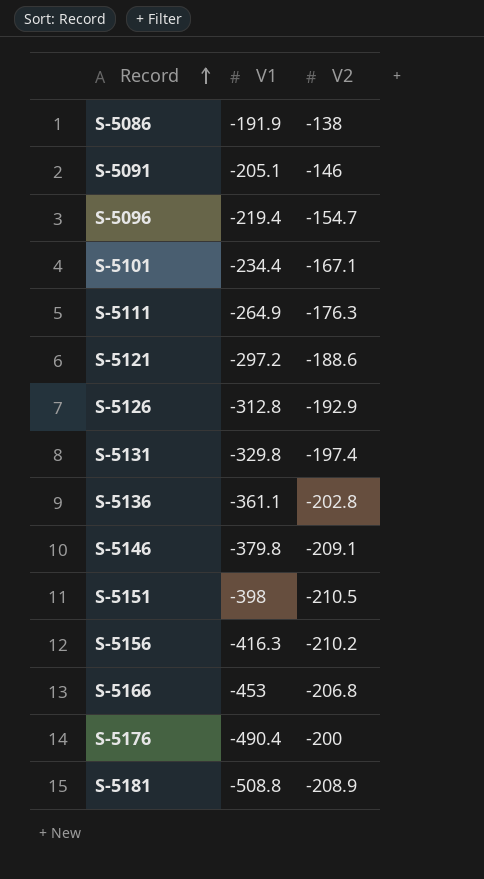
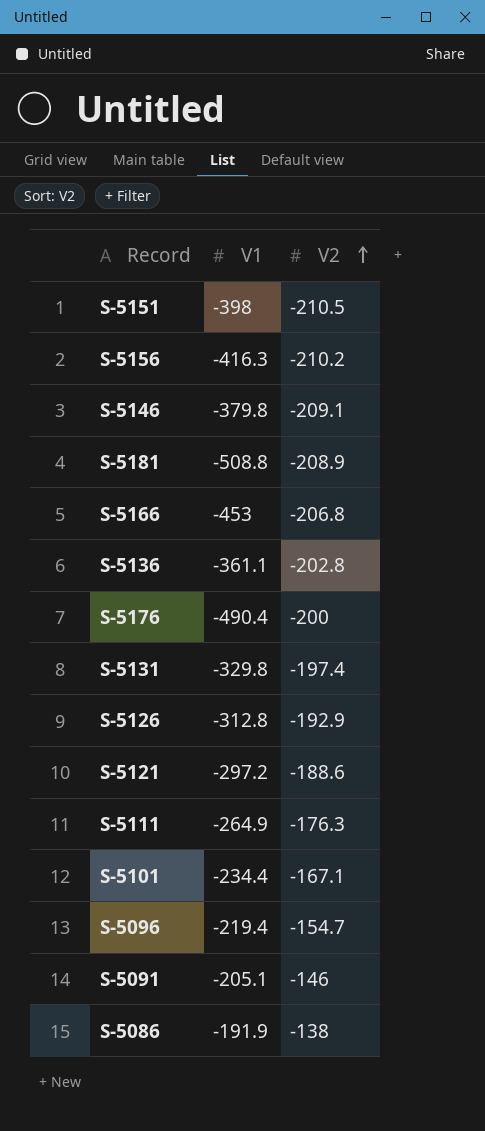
row order: Record ascending -> V2 ascending

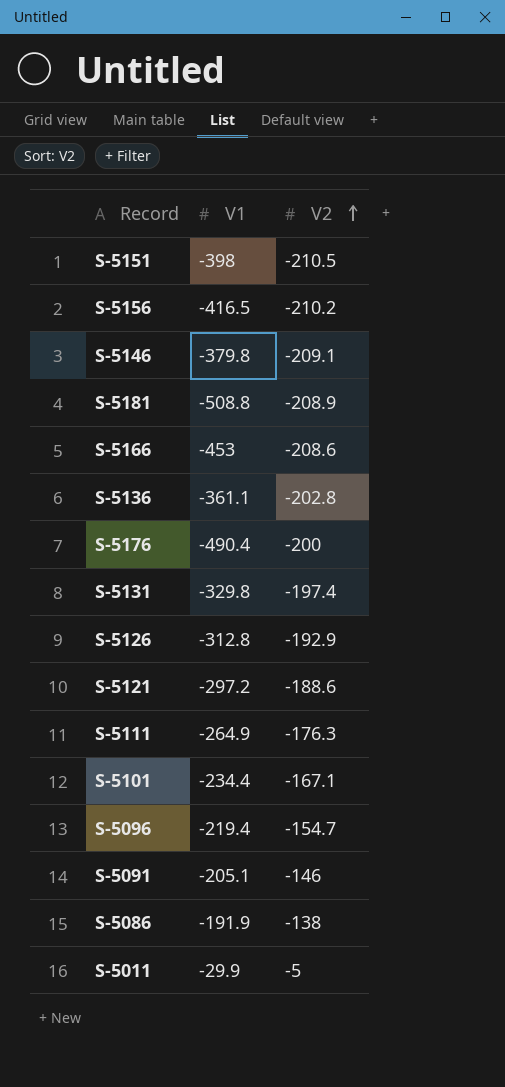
S-5156 | V1: -416.3 -> -416.5
S-5166 | V2: -206.8 -> -208.6
row S-5011: none -> -29.9 | -5

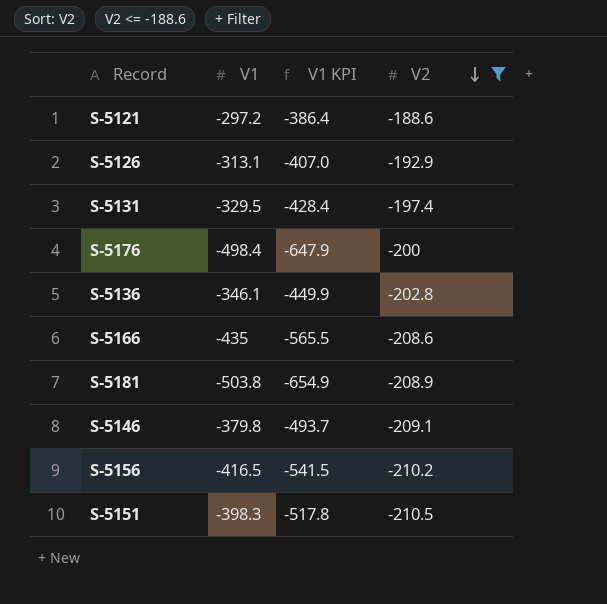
filter: none -> V2 <= -188.6
row order: V2 ascending -> V2 descending
column V1 KPI | formula: none -> [V1] * 1.3
S-5126 | V1: -312.8 -> -313.1
S-5131 | V1: -329.8 -> -329.5
S-5176 | V1: -490.4 -> -498.4
S-5136 | V1: -361.1 -> -346.1
S-5166 | V1: -453 -> -435
S-5181 | V1: -508.8 -> -503.8
S-5151 | V1: -398 -> -398.3

